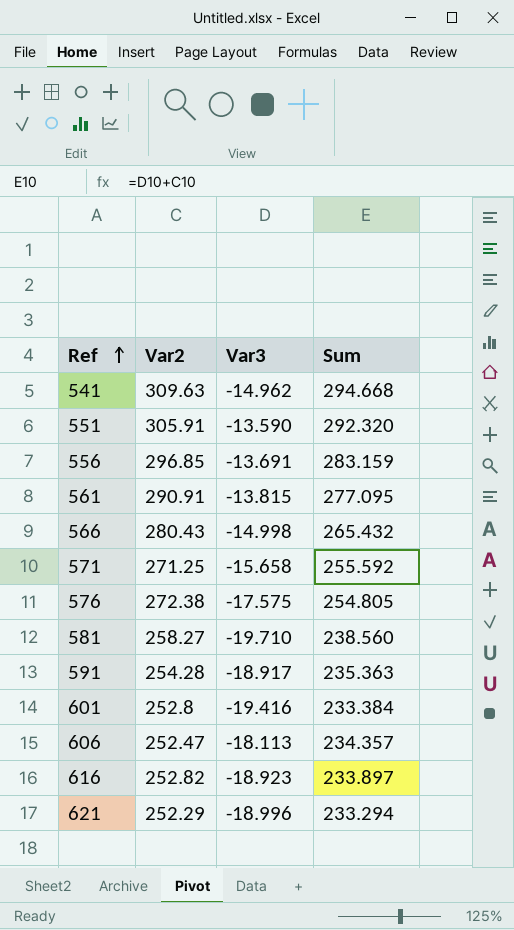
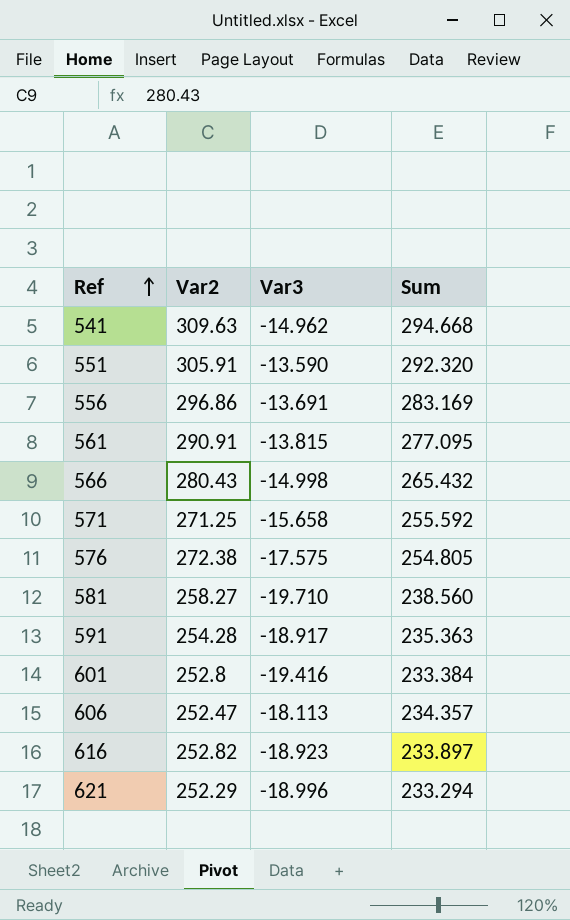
556 | Var2: 296.85 -> 296.86
556 | Sum: 283.159 -> 283.169

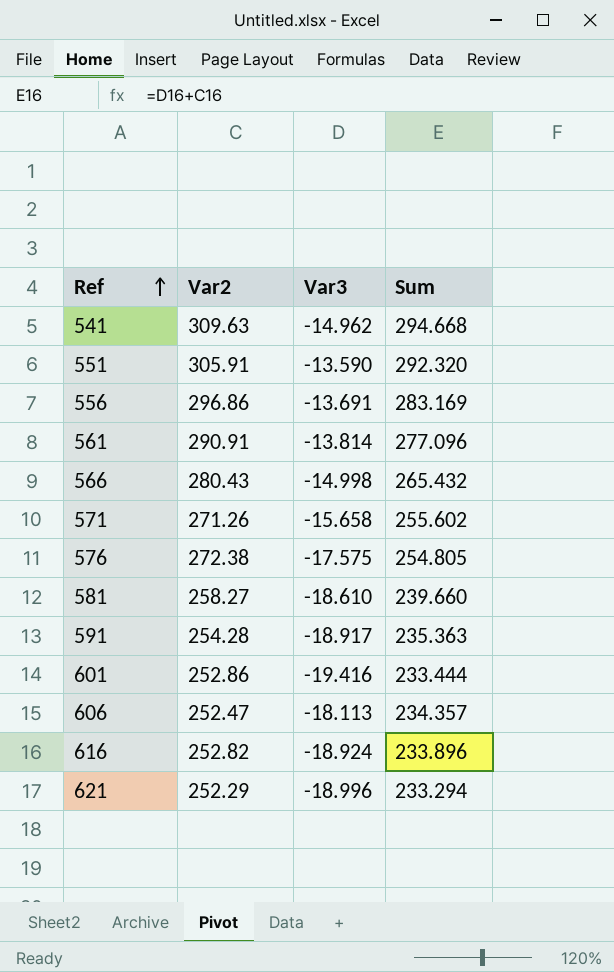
561 | Var3: -13.815 -> -13.814
561 | Sum: 277.095 -> 277.096
571 | Var2: 271.25 -> 271.26
571 | Sum: 255.592 -> 255.602
581 | Var3: -19.710 -> -18.610
581 | Sum: 238.560 -> 239.660
601 | Var2: 252.8 -> 252.86
601 | Sum: 233.384 -> 233.444
616 | Var3: -18.923 -> -18.924
616 | Sum: 233.897 -> 233.896

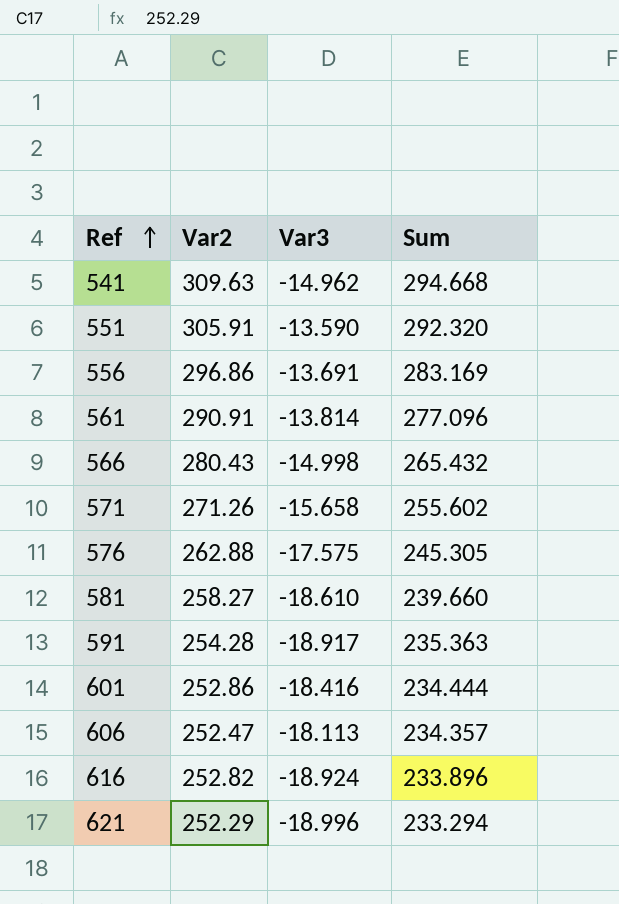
576 | Var2: 272.38 -> 262.88
576 | Sum: 254.805 -> 245.305
601 | Var3: -19.416 -> -18.416
601 | Sum: 233.444 -> 234.444

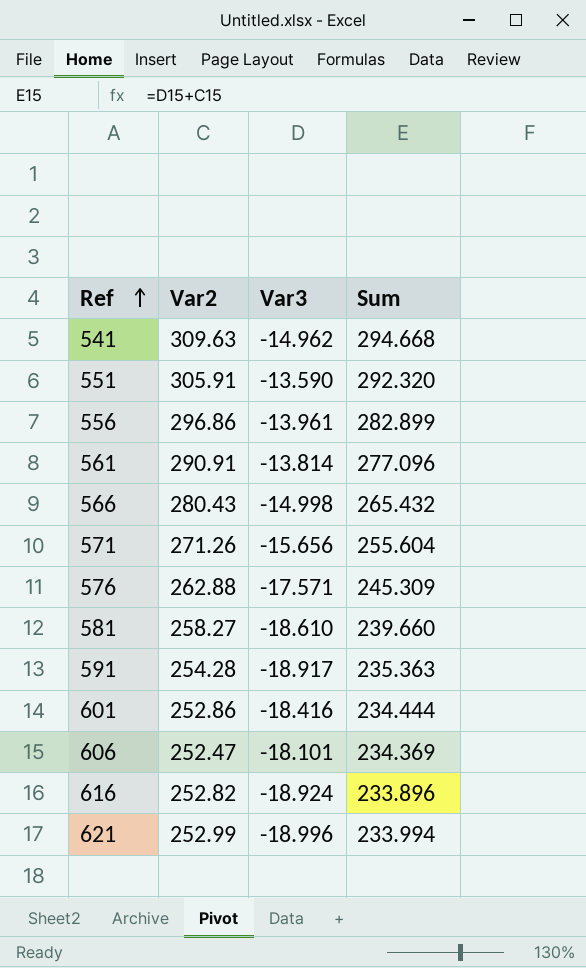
556 | Var3: -13.691 -> -13.961
556 | Sum: 283.169 -> 282.899
571 | Var3: -15.658 -> -15.656
571 | Sum: 255.602 -> 255.604
576 | Var3: -17.575 -> -17.571
576 | Sum: 245.305 -> 245.309
606 | Var3: -18.113 -> -18.101
606 | Sum: 234.357 -> 234.369
621 | Var2: 252.29 -> 252.99
621 | Sum: 233.294 -> 233.994

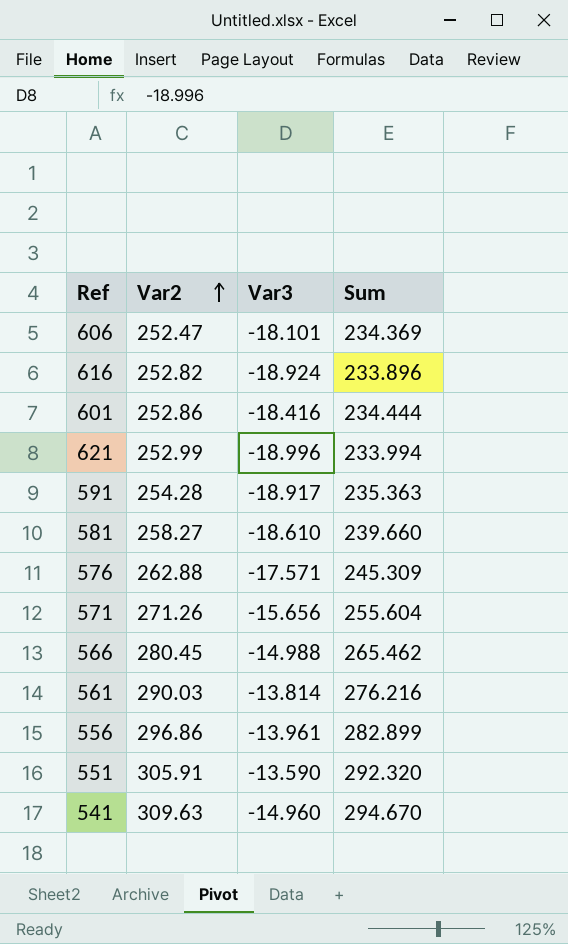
row order: Ref ascending -> Var2 ascending
566 | Var2: 280.43 -> 280.45
566 | Var3: -14.998 -> -14.988
566 | Sum: 265.432 -> 265.462
561 | Var2: 290.91 -> 290.03
561 | Sum: 277.096 -> 276.216
541 | Var3: -14.962 -> -14.960
541 | Sum: 294.668 -> 294.670

